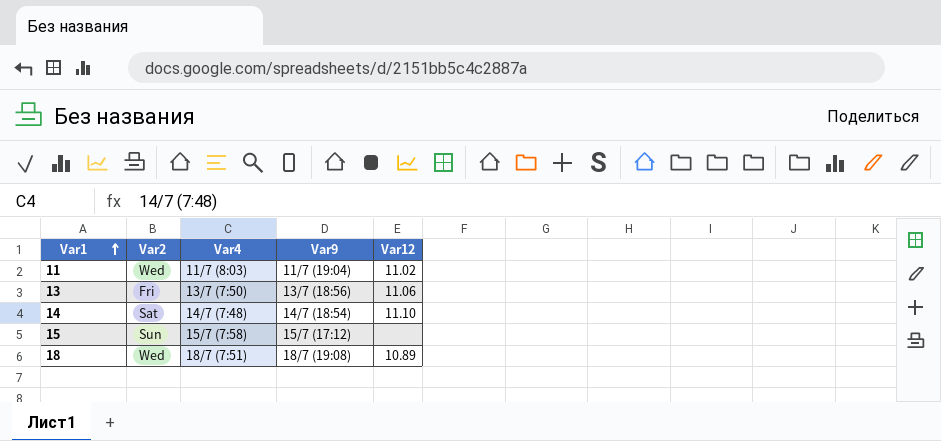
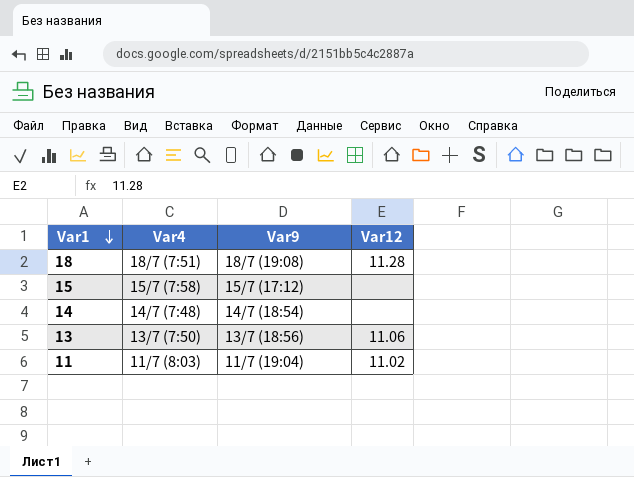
row order: Var1 ascending -> Var1 descending
column Var2 | position: 2 -> none
18 | Var12: 10.89 -> 11.28
14 | Var12: 11.10 -> none

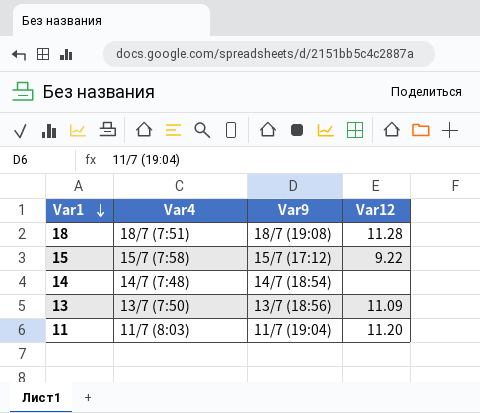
15 | Var12: none -> 9.22
13 | Var12: 11.06 -> 11.09
11 | Var12: 11.02 -> 11.20

